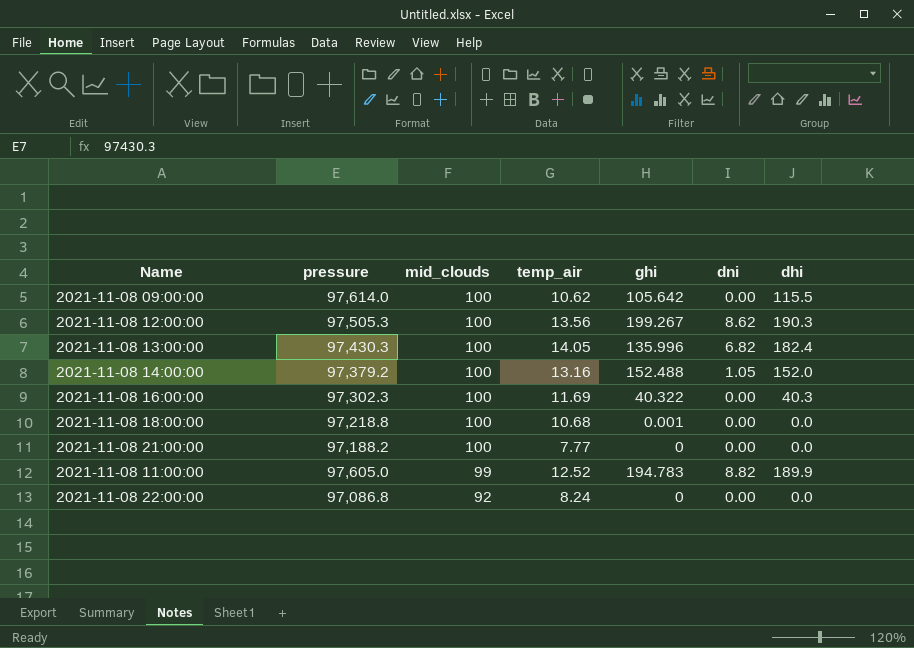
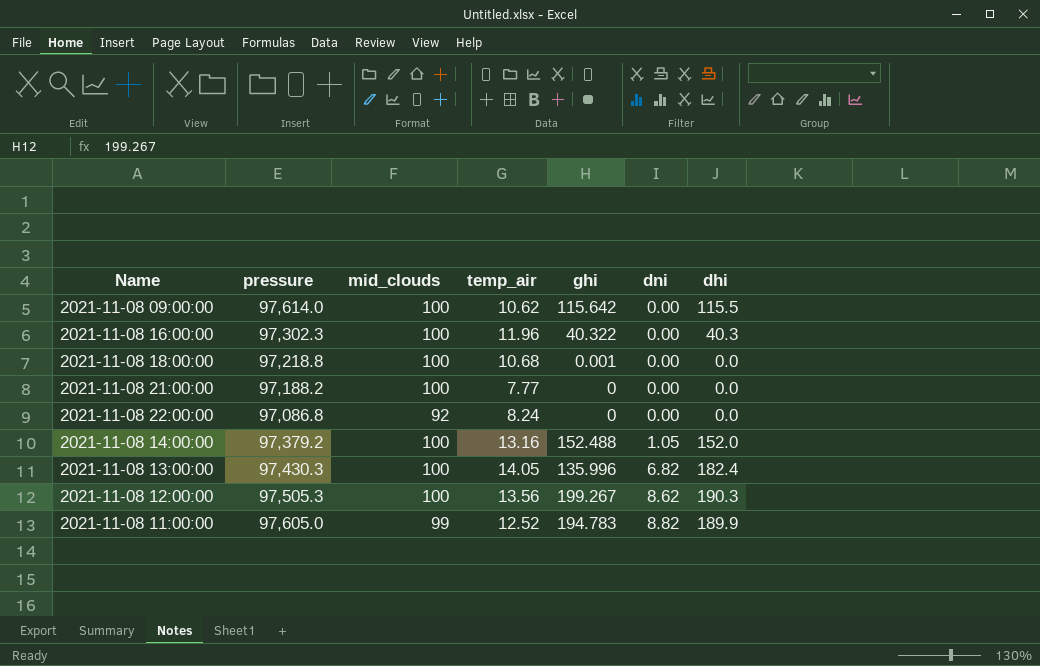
row order: mid_clouds descending -> dni ascending
2021-11-08 09:00:00 | ghi: 105.642 -> 115.642
2021-11-08 16:00:00 | temp_air: 11.69 -> 11.96

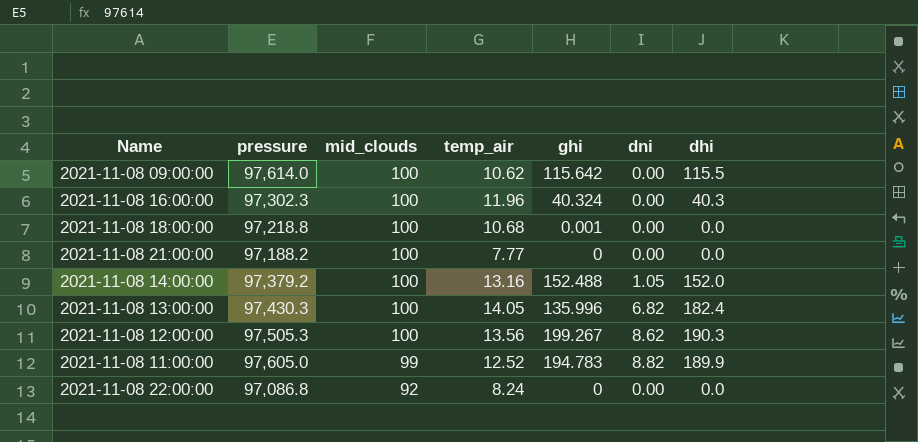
row order: dni ascending -> mid_clouds descending
2021-11-08 16:00:00 | ghi: 40.322 -> 40.324

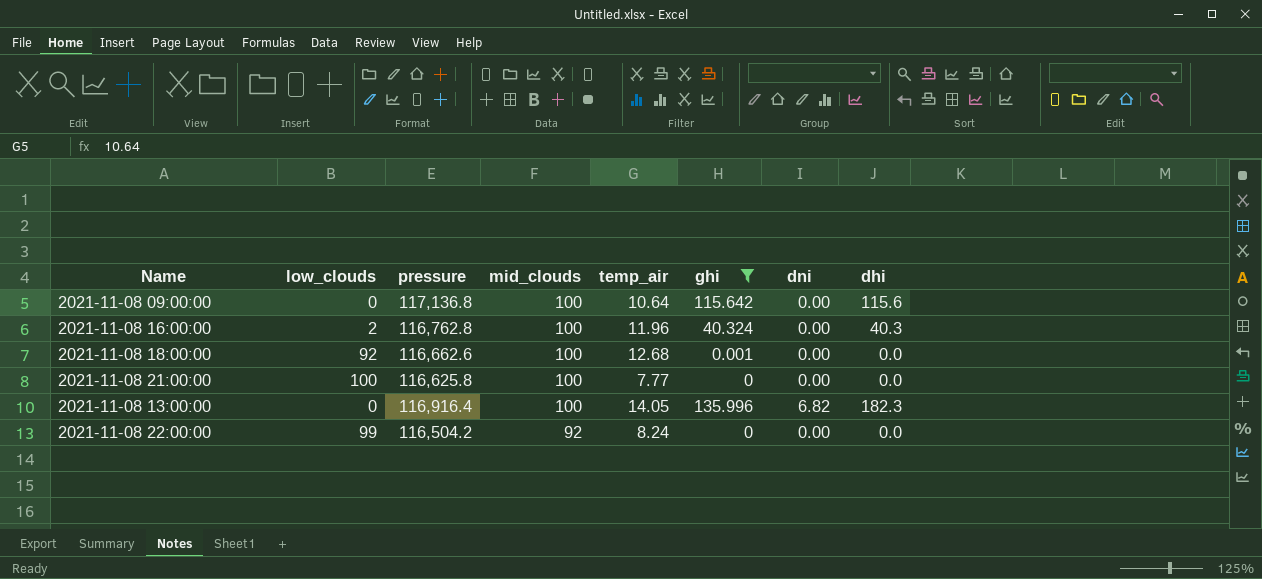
filter: none -> ghi <= 135.996
column low_clouds | position: none -> 2
2021-11-08 09:00:00 | pressure: 97,614.0 -> 117,136.8
2021-11-08 09:00:00 | temp_air: 10.62 -> 10.64
2021-11-08 09:00:00 | dhi: 115.5 -> 115.6
2021-11-08 16:00:00 | pressure: 97,302.3 -> 116,762.8
2021-11-08 18:00:00 | pressure: 97,218.8 -> 116,662.6
2021-11-08 18:00:00 | temp_air: 10.68 -> 12.68
2021-11-08 21:00:00 | pressure: 97,188.2 -> 116,625.8
2021-11-08 13:00:00 | pressure: 97,430.3 -> 116,916.4
2021-11-08 13:00:00 | dhi: 182.4 -> 182.3
2021-11-08 22:00:00 | pressure: 97,086.8 -> 116,504.2

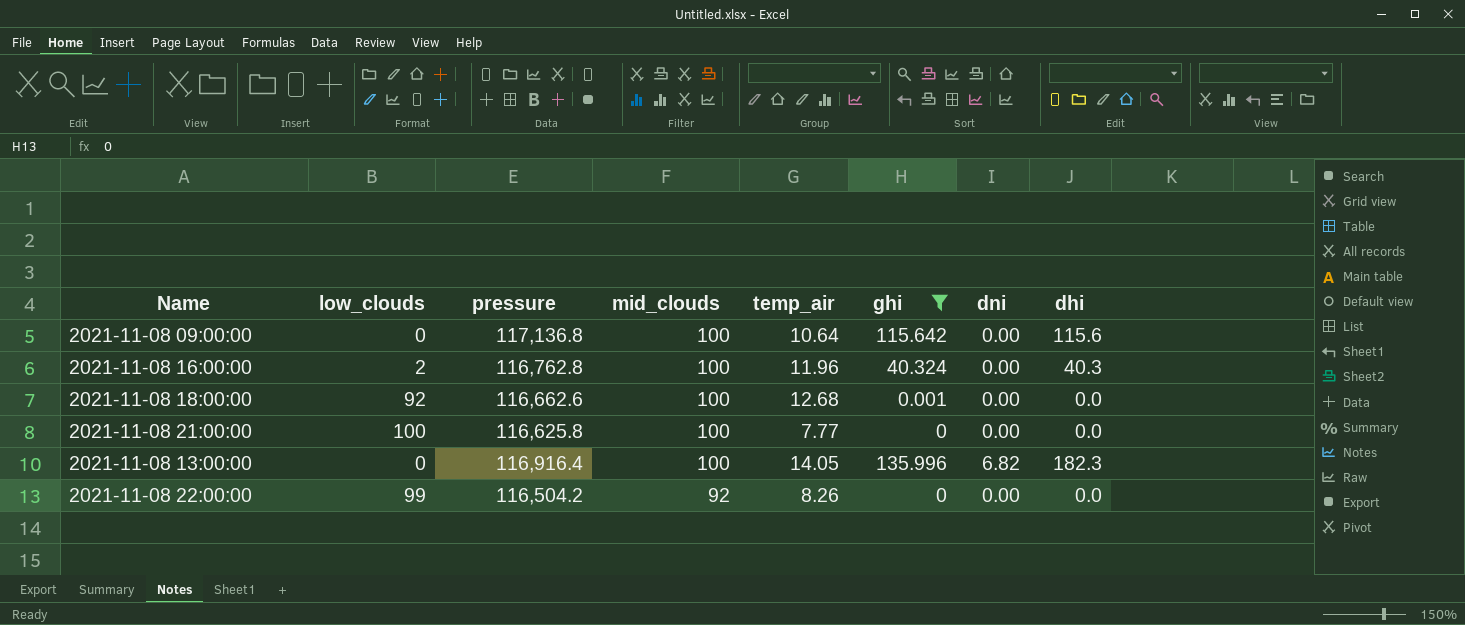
2021-11-08 22:00:00 | temp_air: 8.24 -> 8.26

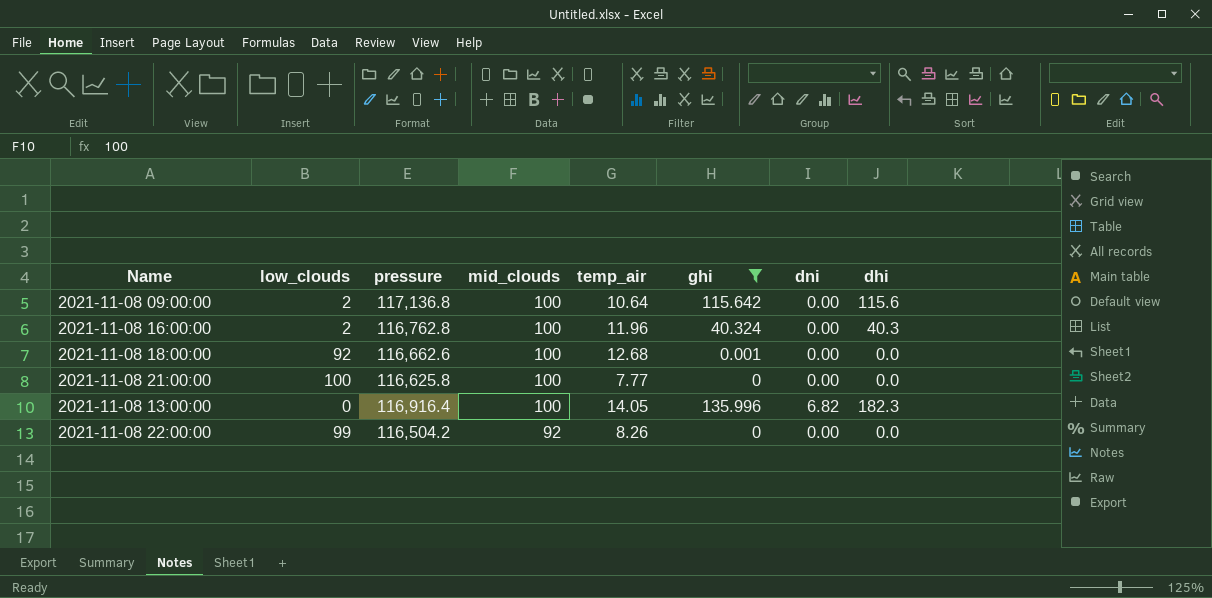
2021-11-08 09:00:00 | low_clouds: 0 -> 2

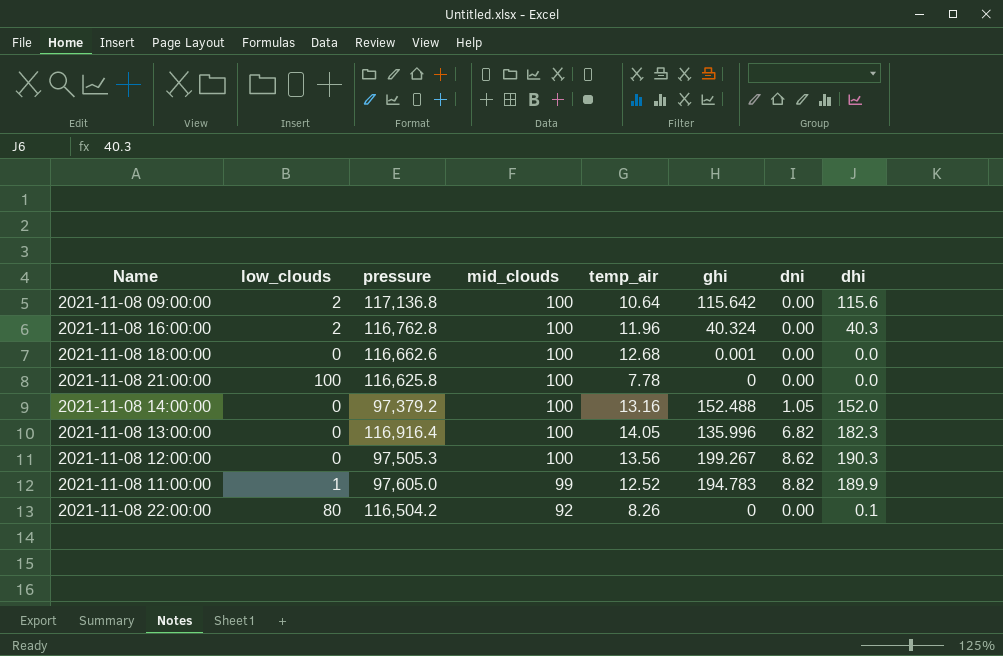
filter: ghi <= 135.996 -> none
2021-11-08 18:00:00 | low_clouds: 92 -> 0
2021-11-08 21:00:00 | temp_air: 7.77 -> 7.78
2021-11-08 22:00:00 | low_clouds: 99 -> 80
2021-11-08 22:00:00 | dhi: 0.0 -> 0.1

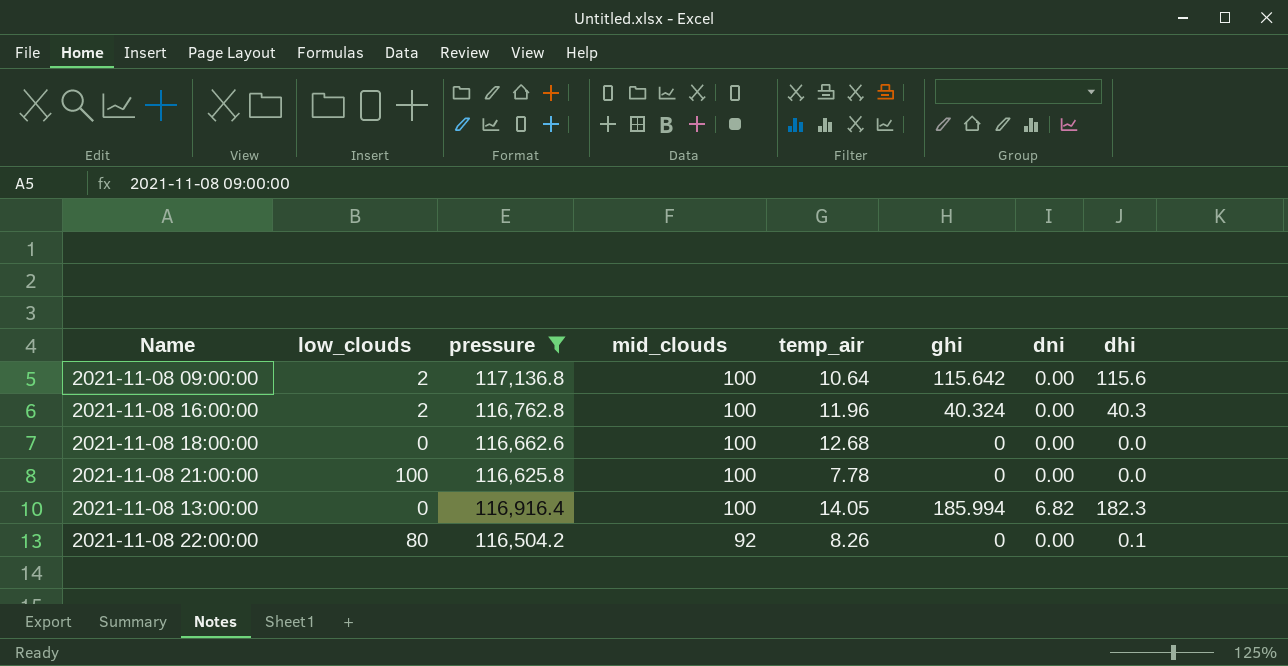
filter: none -> pressure >= 116,504.2
2021-11-08 18:00:00 | ghi: 0.001 -> 0
2021-11-08 13:00:00 | ghi: 135.996 -> 185.994

